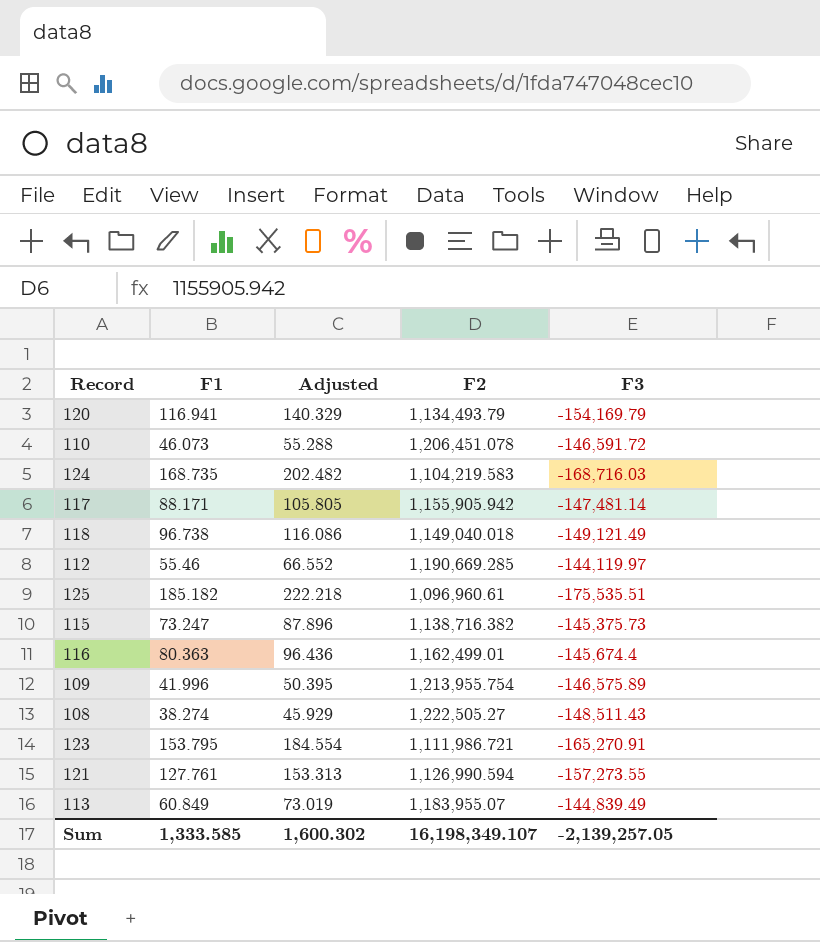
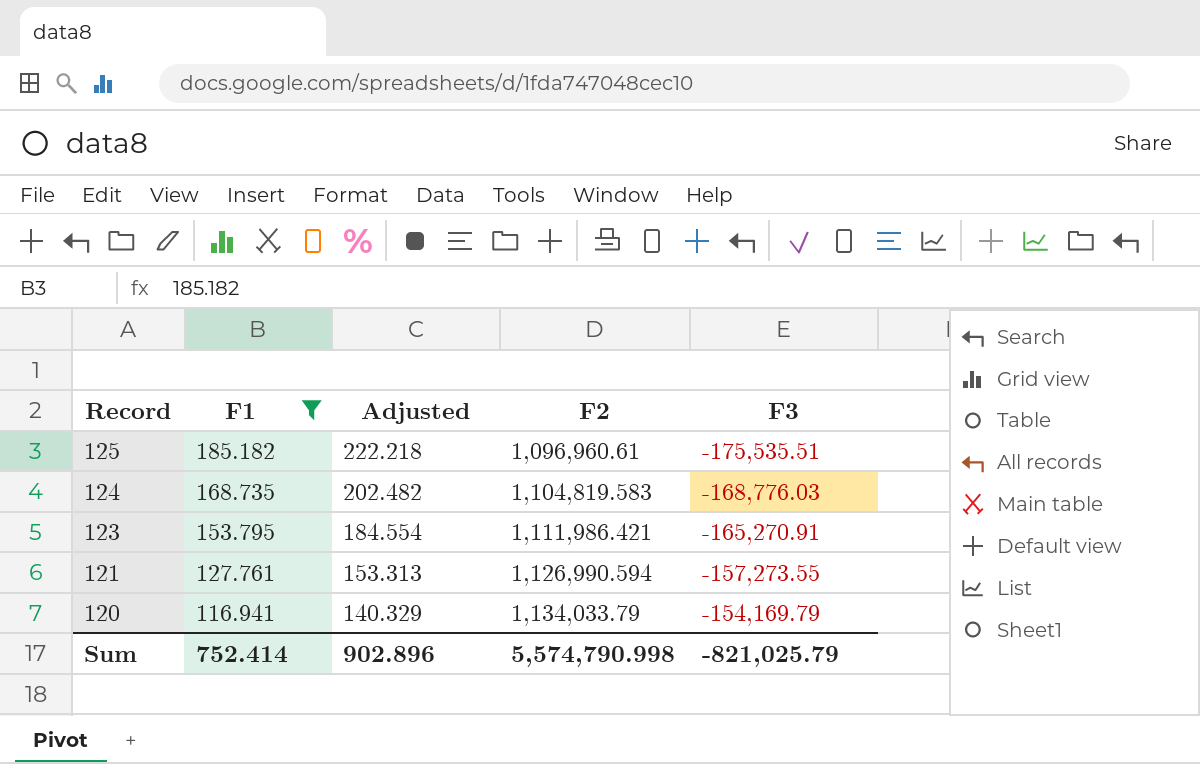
filter: none -> F1 >= 116.941
row order: none -> Record descending
124 | F2: 1,104,219.583 -> 1,104,819.583
124 | F3: -168,716.03 -> -168,776.03
123 | F2: 1,111,986.721 -> 1,111,986.421
120 | F2: 1,134,493.79 -> 1,134,033.79
Sum | F1: 1,333.585 -> 752.414
Sum | Adjusted: 1,600.302 -> 902.896
Sum | F2: 16,198,349.107 -> 5,574,790.998
Sum | F3: -2,139,257.05 -> -821,025.79

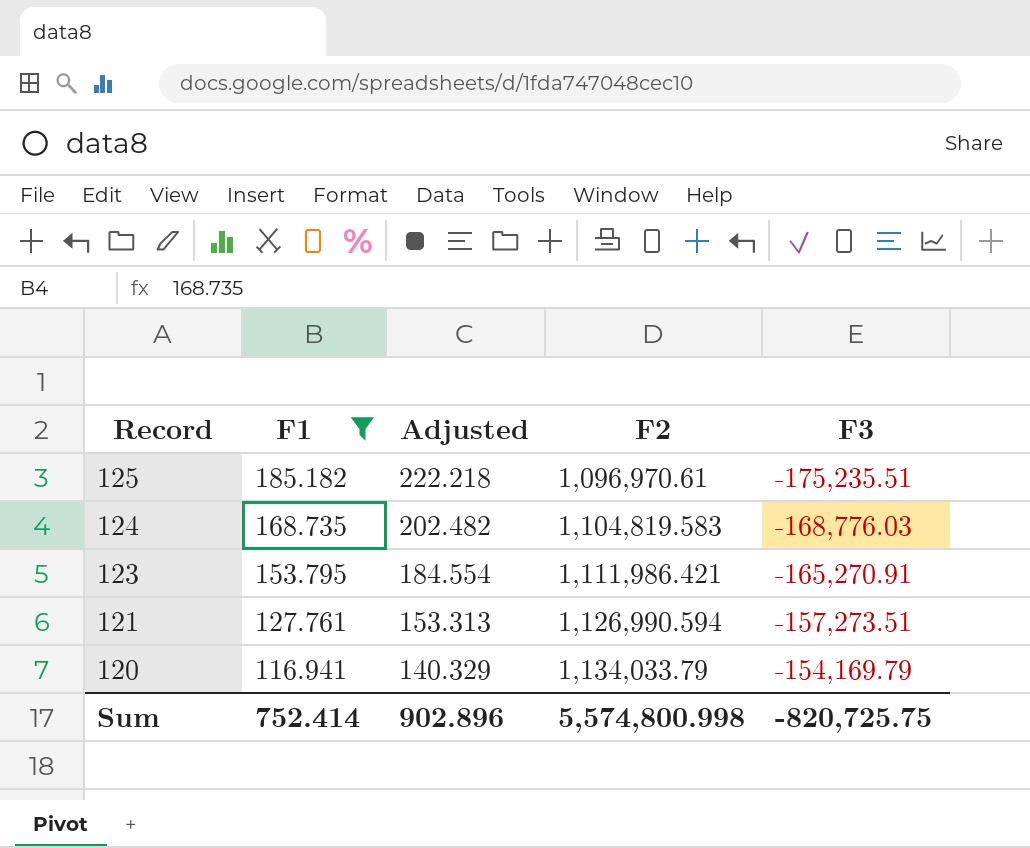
125 | F2: 1,096,960.61 -> 1,096,970.61
125 | F3: -175,535.51 -> -175,235.51
121 | F3: -157,273.55 -> -157,273.51
Sum | F2: 5,574,790.998 -> 5,574,800.998
Sum | F3: -821,025.79 -> -820,725.75

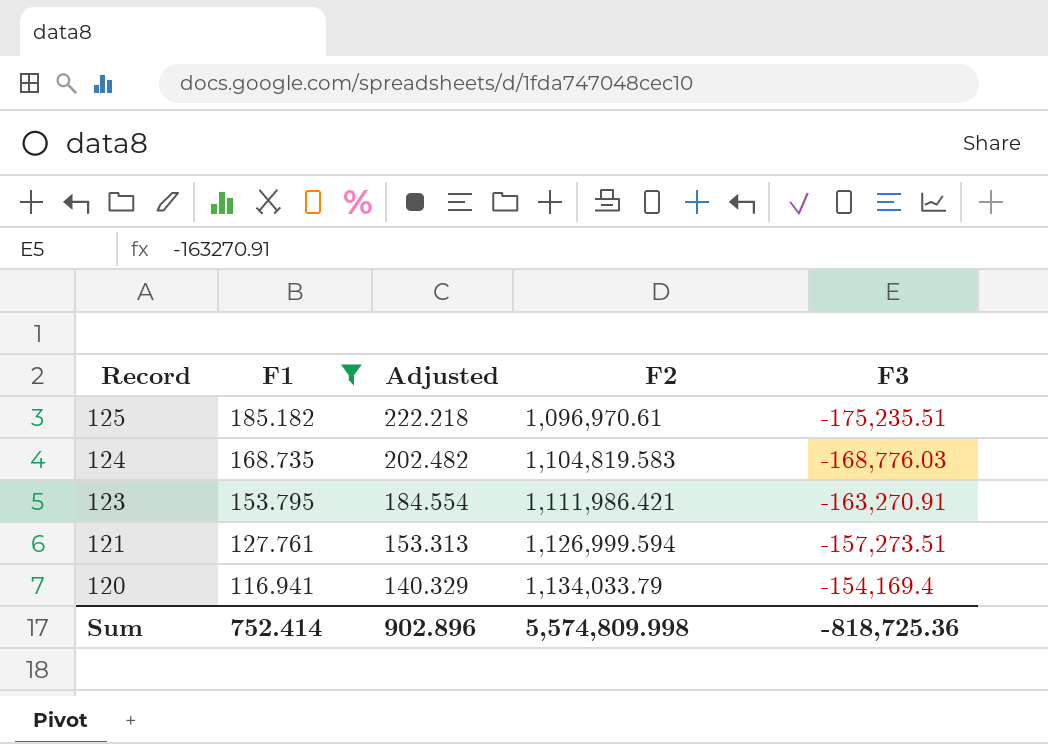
123 | F3: -165,270.91 -> -163,270.91
121 | F2: 1,126,990.594 -> 1,126,999.594
120 | F3: -154,169.79 -> -154,169.4
Sum | F2: 5,574,800.998 -> 5,574,809.998
Sum | F3: -820,725.75 -> -818,725.36

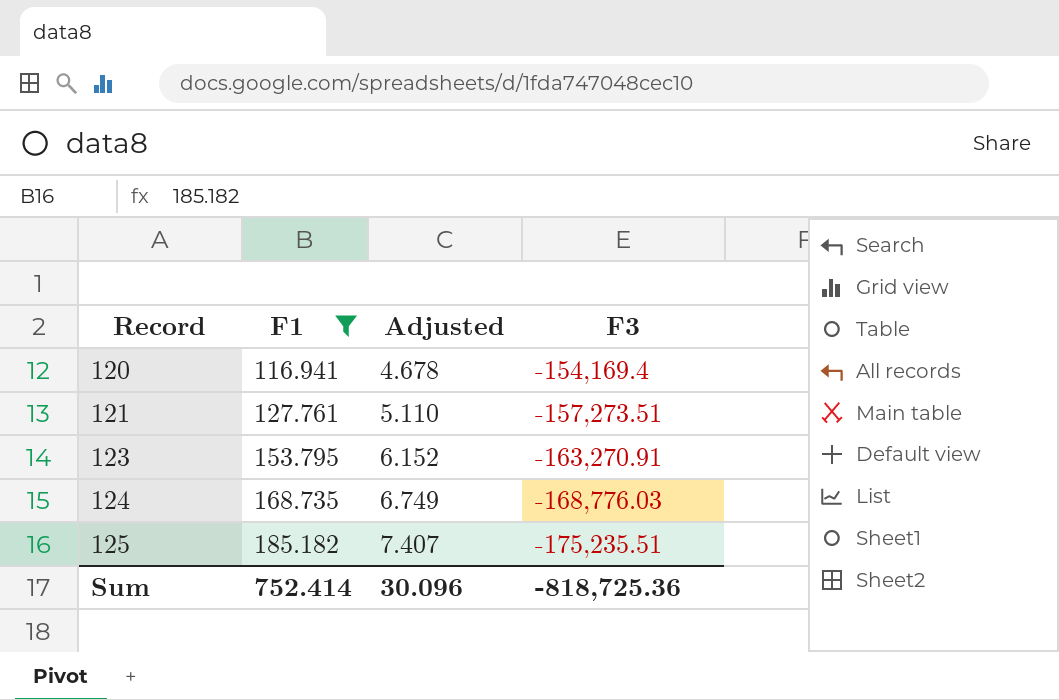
row order: Record descending -> Record ascending
column F2 | position: 4 -> none
column Adjusted | formula: [F1] * 1.2 -> [F1] * 0.04
Sum | Adjusted: 902.896 -> 30.096

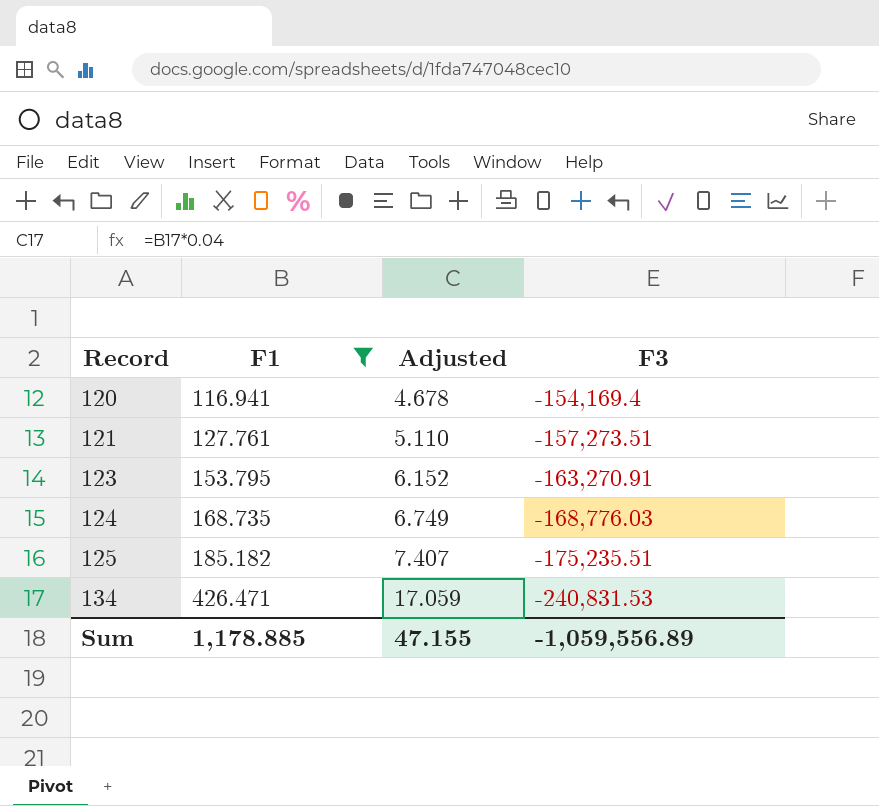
row 134: none -> 426.471 | 17.059 | -240,831.53
Sum | F1: 752.414 -> 1,178.885
Sum | Adjusted: 30.096 -> 47.155
Sum | F3: -818,725.36 -> -1,059,556.89

